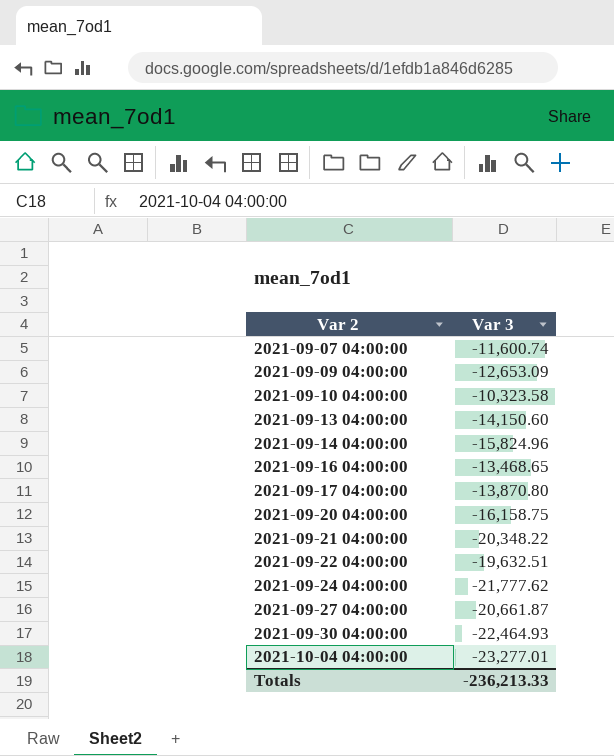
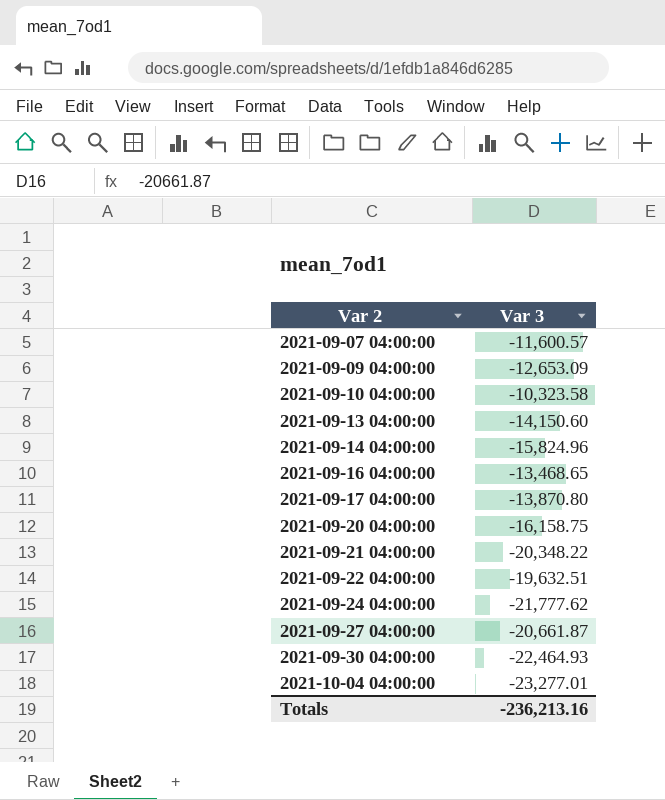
2021-09-07 04:00:00 | Var 3: -11,600.74 -> -11,600.57
Totals | Var 3: -236,213.33 -> -236,213.16

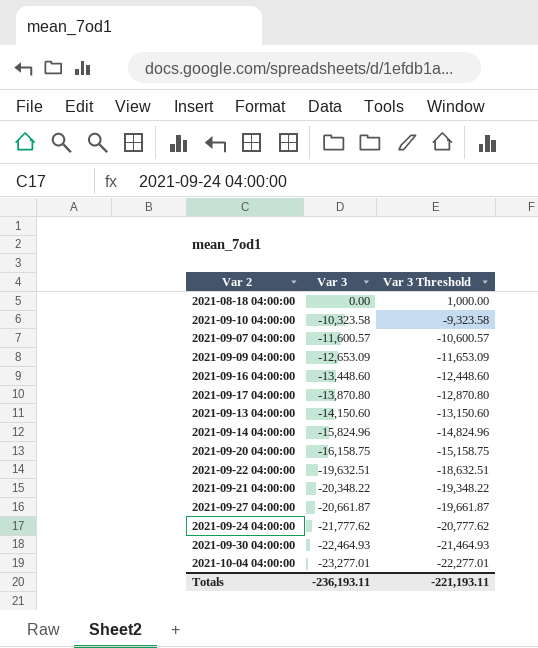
row order: Var 2 ascending -> Var 3 descending
column Var 3 Threshold | formula: none -> [Var 3] + 1000
row 2021-08-18 04:00:00: none -> 0.00 | 1,000.00
2021-09-16 04:00:00 | Var 3: -13,468.65 -> -13,448.60
Totals | Var 3: -236,213.16 -> -236,193.11

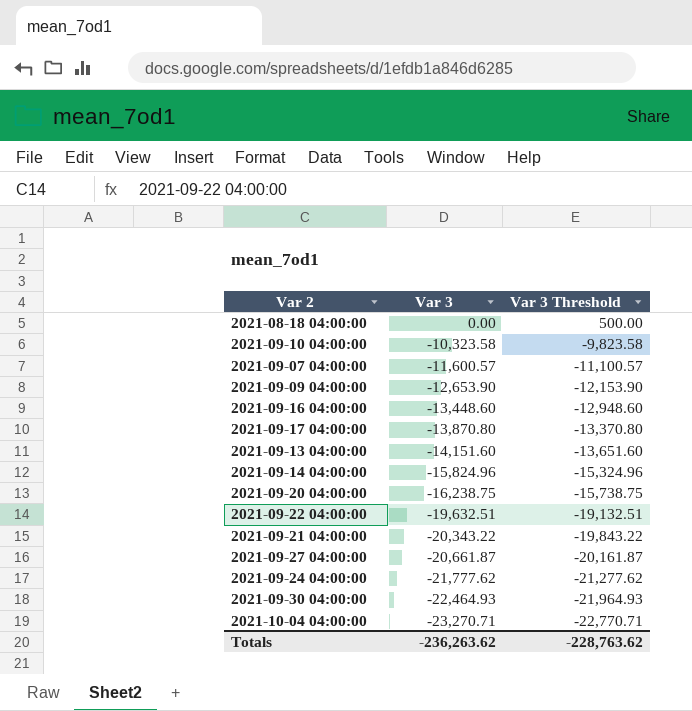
column Var 3 Threshold | formula: [Var 3] + 1000 -> [Var 3] + 500
2021-09-09 04:00:00 | Var 3: -12,653.09 -> -12,653.90
2021-09-13 04:00:00 | Var 3: -14,150.60 -> -14,151.60
2021-09-20 04:00:00 | Var 3: -16,158.75 -> -16,238.75
2021-09-21 04:00:00 | Var 3: -20,348.22 -> -20,343.22
2021-10-04 04:00:00 | Var 3: -23,277.01 -> -23,270.71
Totals | Var 3: -236,193.11 -> -236,263.62
Totals | Var 3 Threshold: -221,193.11 -> -228,763.62

